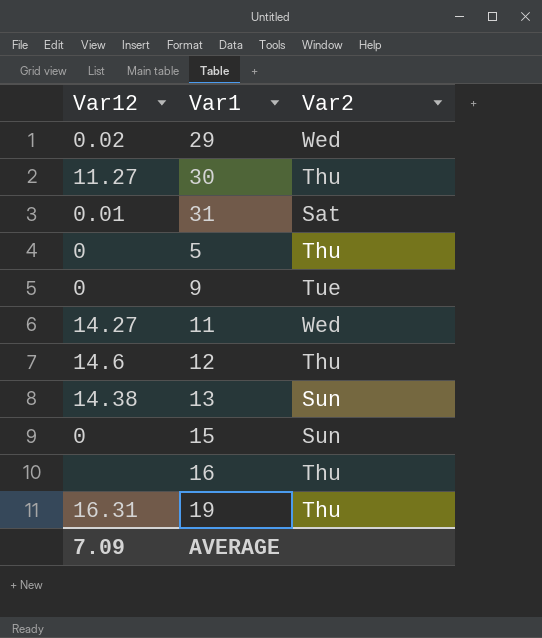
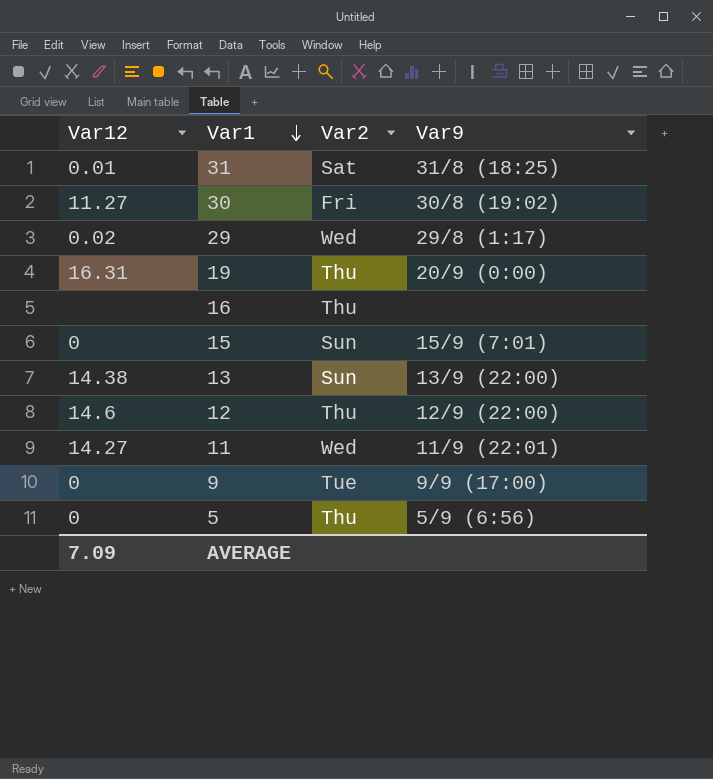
row order: none -> Var1 descending
column Var9 | position: none -> 4
30 | Var2: Thu -> Fri

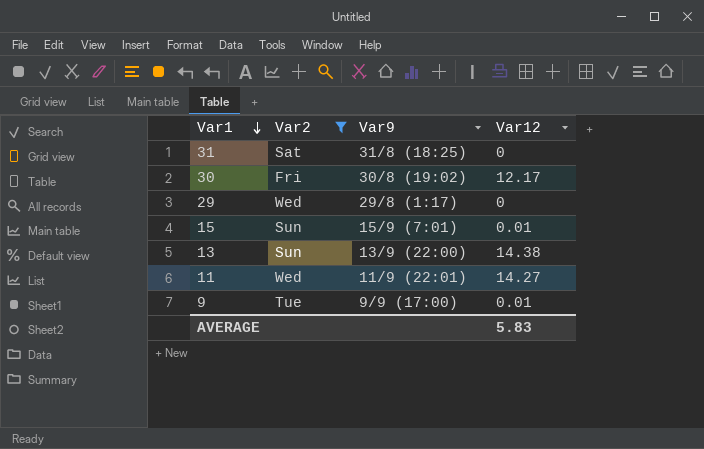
filter: none -> Var2 != Thu
column Var12 | position: 1 -> 4
31 | Var12: 0.01 -> 0
30 | Var12: 11.27 -> 12.17
29 | Var12: 0.02 -> 0
15 | Var12: 0 -> 0.01
9 | Var12: 0 -> 0.01
AVERAGE | Var12: 7.09 -> 5.83

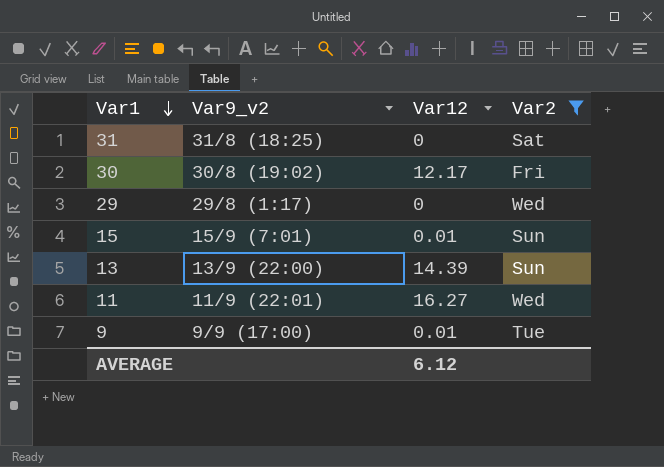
column name: Var9 -> Var9_v2
column Var2 | position: 2 -> 4
13 | Var12: 14.38 -> 14.39
11 | Var12: 14.27 -> 16.27
AVERAGE | Var12: 5.83 -> 6.12

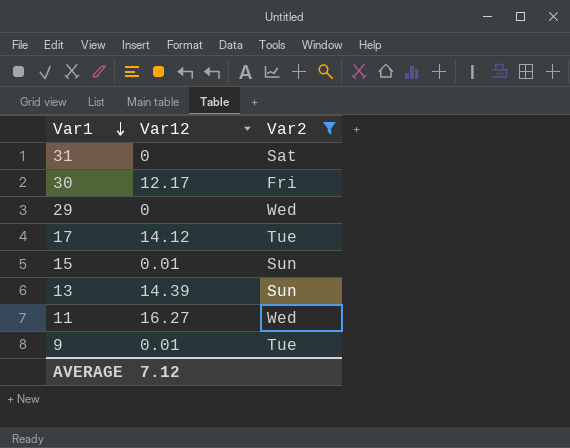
column Var9_v2 | position: 2 -> none
row 17: none -> 14.12 | Tue
AVERAGE | Var12: 6.12 -> 7.12

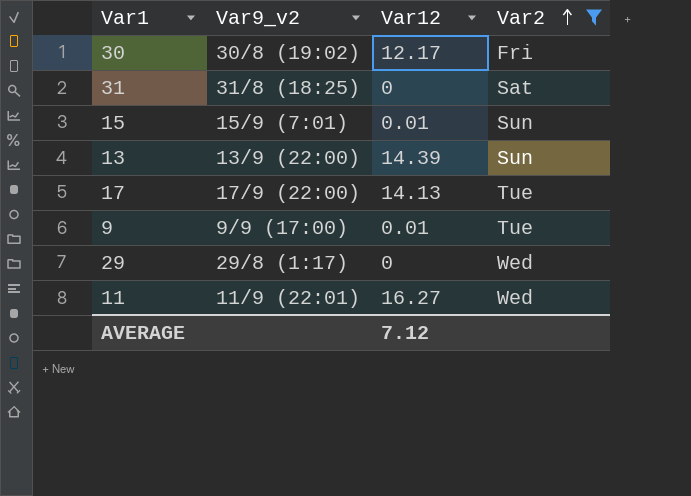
row order: Var1 descending -> Var2 ascending
column Var9_v2 | position: none -> 2
17 | Var12: 14.12 -> 14.13

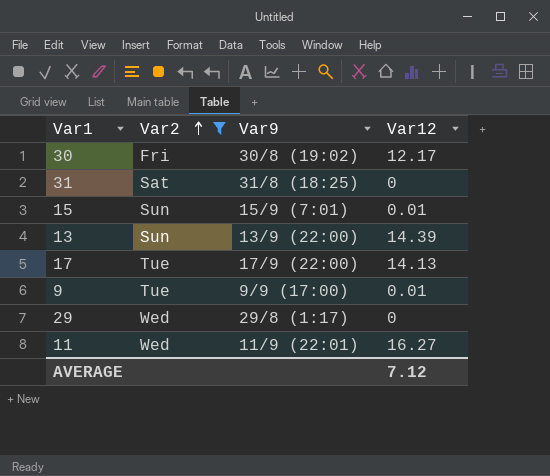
column Var2 | position: 4 -> 2
column name: Var9_v2 -> Var9

